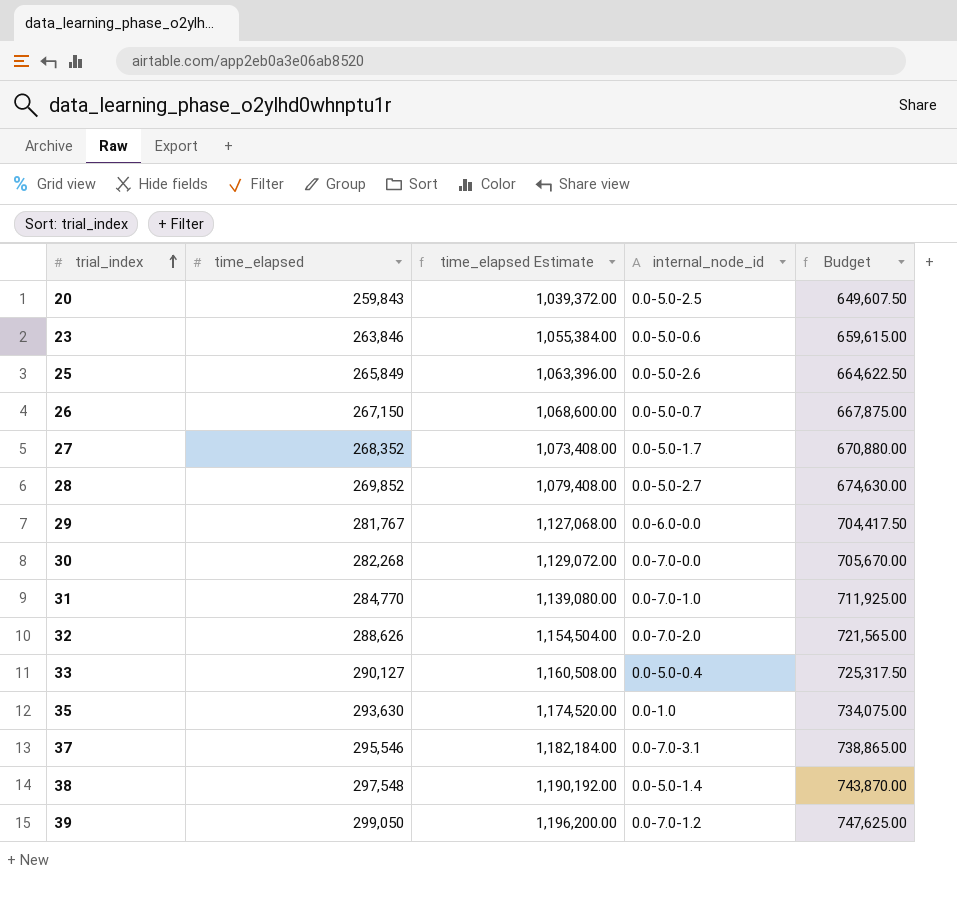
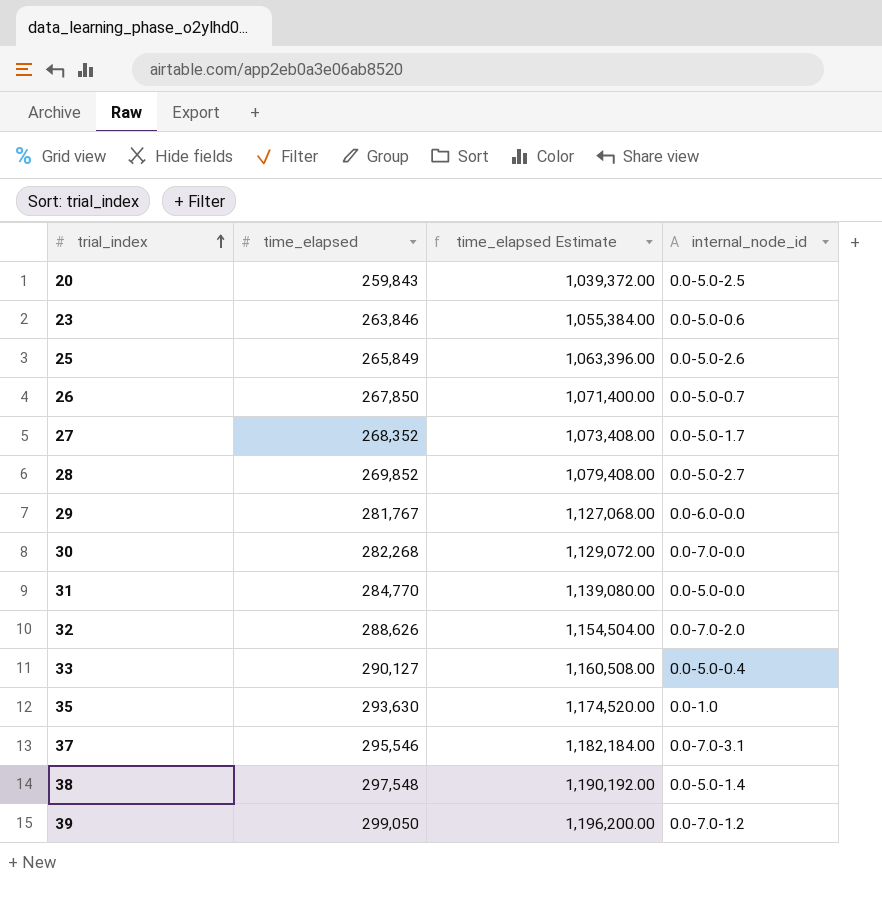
column Budget | formula: [time_elapsed] * 2.5 -> none
26 | time_elapsed: 267,150 -> 267,850
26 | time_elapsed Estimate: 1,068,600.00 -> 1,071,400.00
31 | internal_node_id: 0.0-7.0-1.0 -> 0.0-5.0-0.0

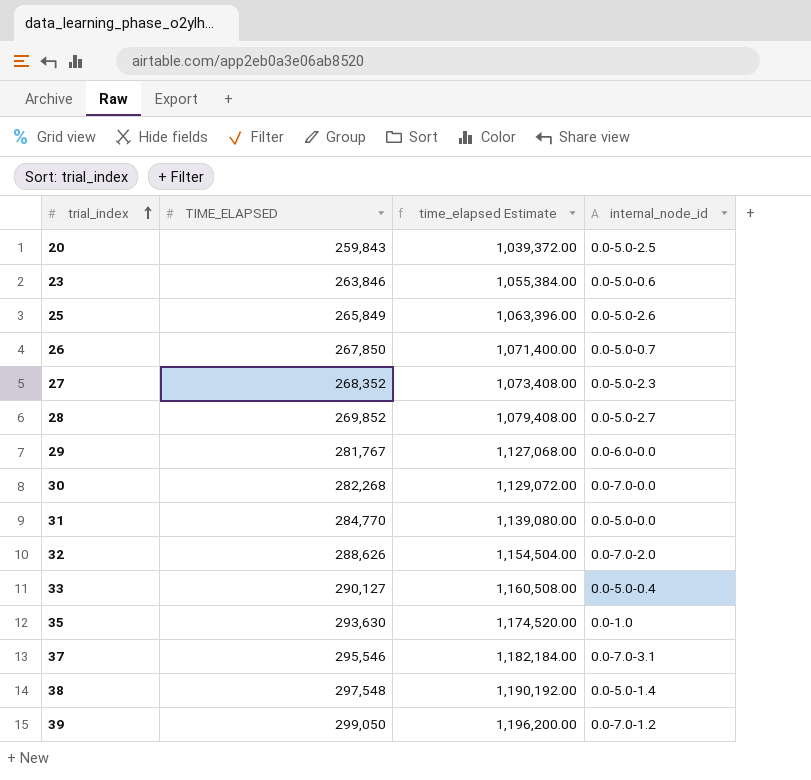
column name: time_elapsed -> TIME_ELAPSED
27 | internal_node_id: 0.0-5.0-1.7 -> 0.0-5.0-2.3

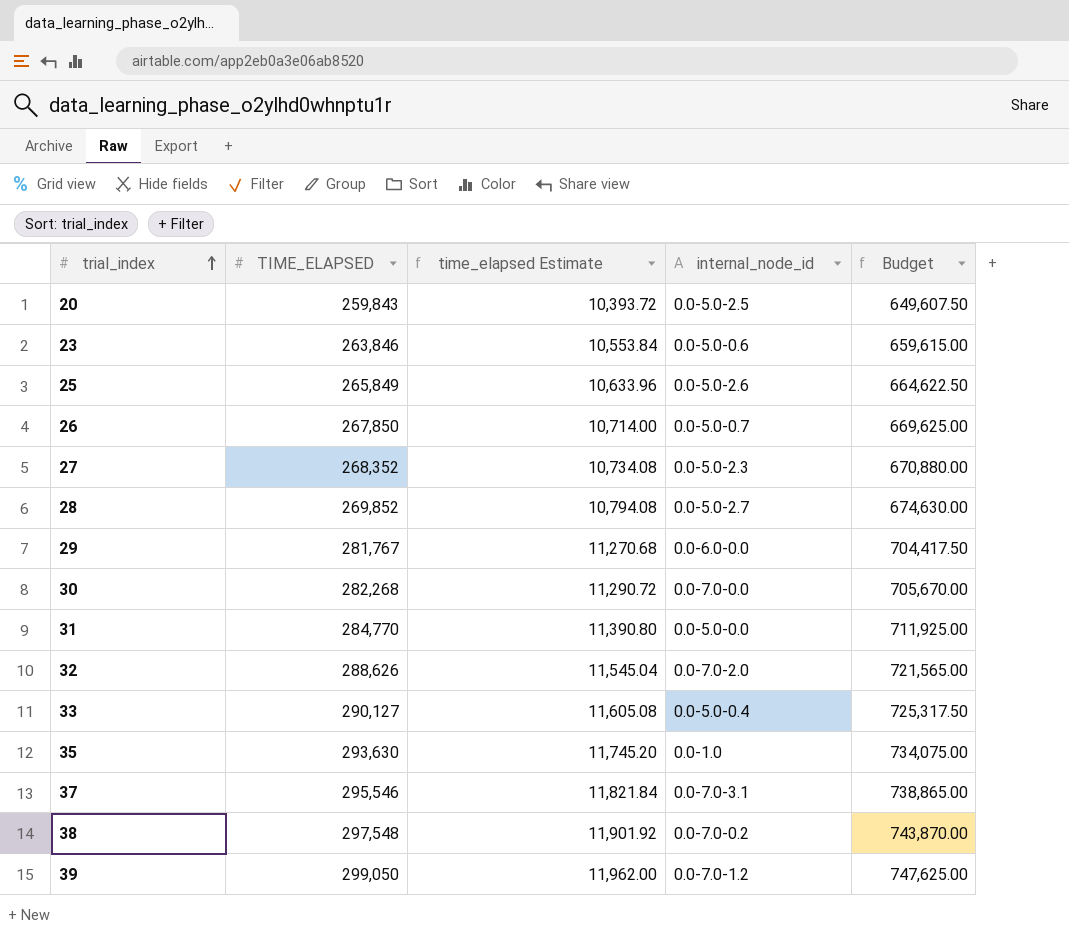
column time_elapsed Estimate | formula: [TIME_ELAPSED] * 4 -> [TIME_ELAPSED] * 0.04
column Budget | formula: none -> [TIME_ELAPSED] * 2.5
38 | internal_node_id: 0.0-5.0-1.4 -> 0.0-7.0-0.2

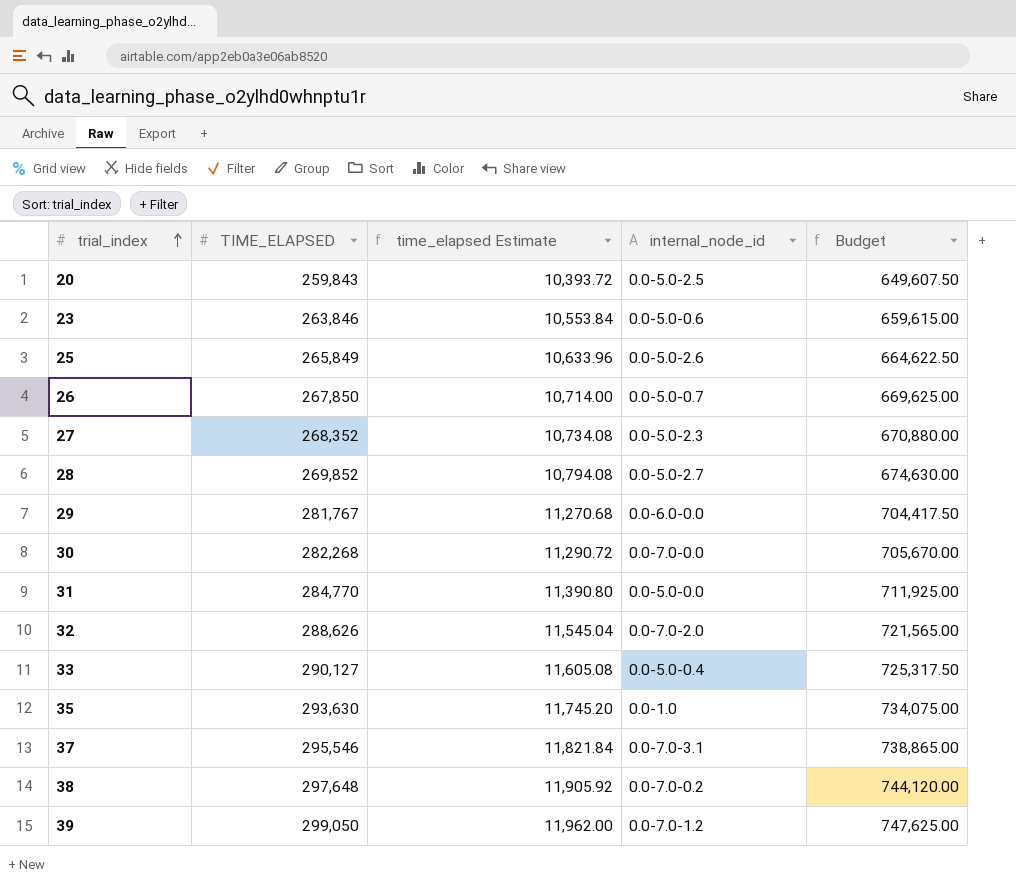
38 | TIME_ELAPSED: 297,548 -> 297,648
38 | time_elapsed Estimate: 11,901.92 -> 11,905.92
38 | Budget: 743,870.00 -> 744,120.00

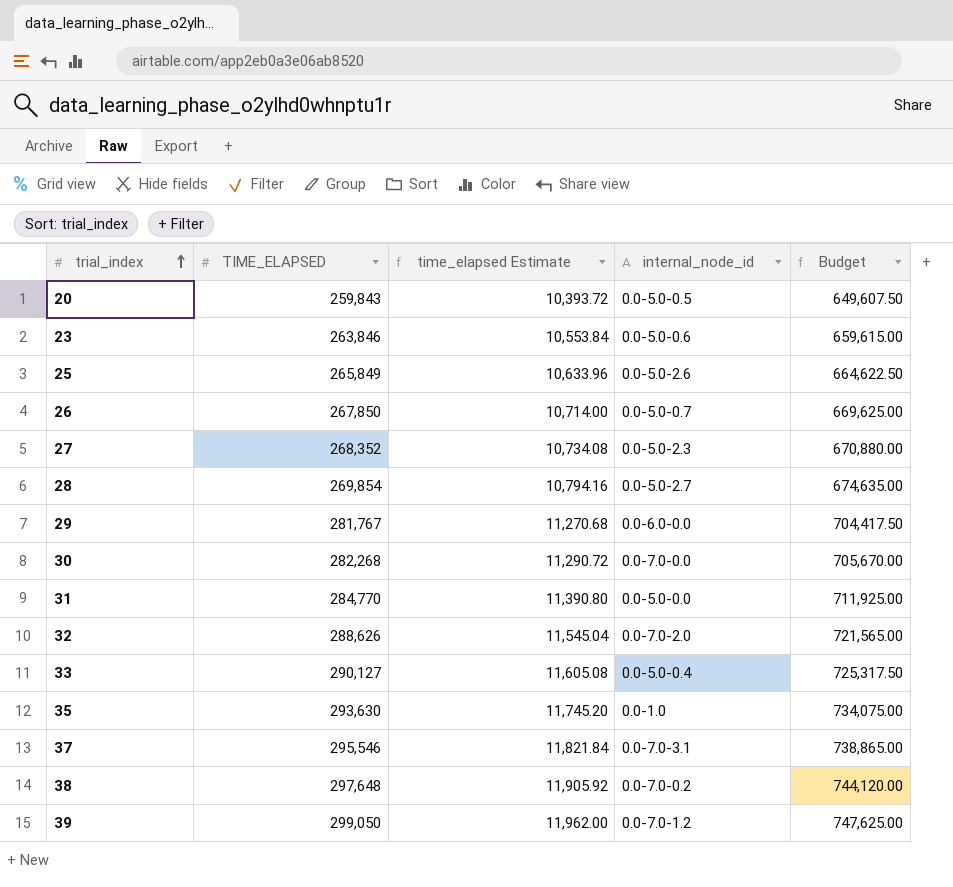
20 | internal_node_id: 0.0-5.0-2.5 -> 0.0-5.0-0.5
28 | TIME_ELAPSED: 269,852 -> 269,854
28 | time_elapsed Estimate: 10,794.08 -> 10,794.16
28 | Budget: 674,630.00 -> 674,635.00

